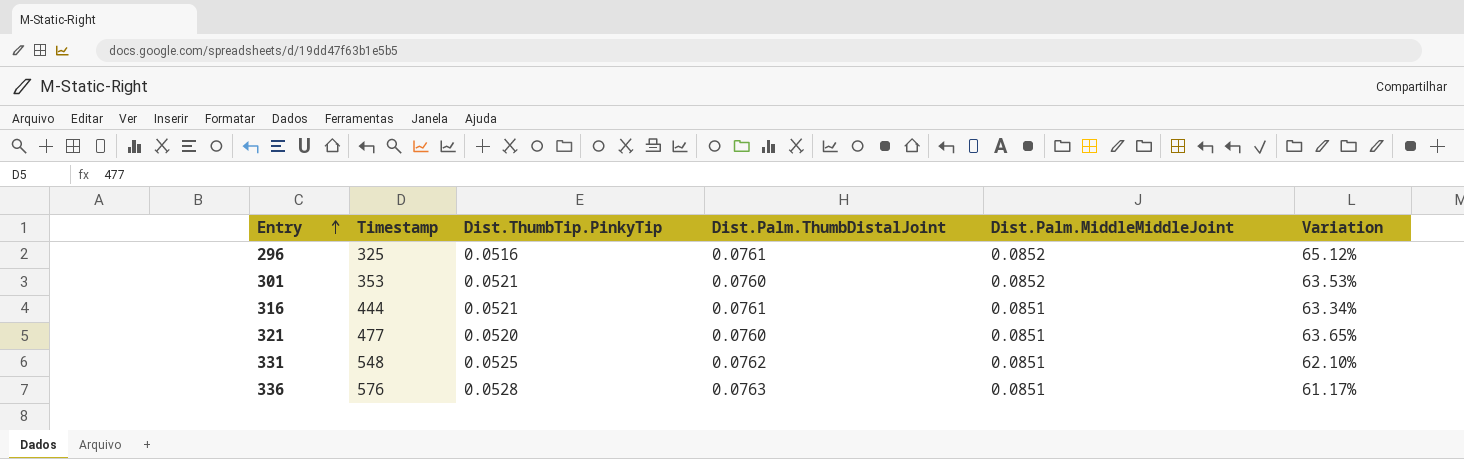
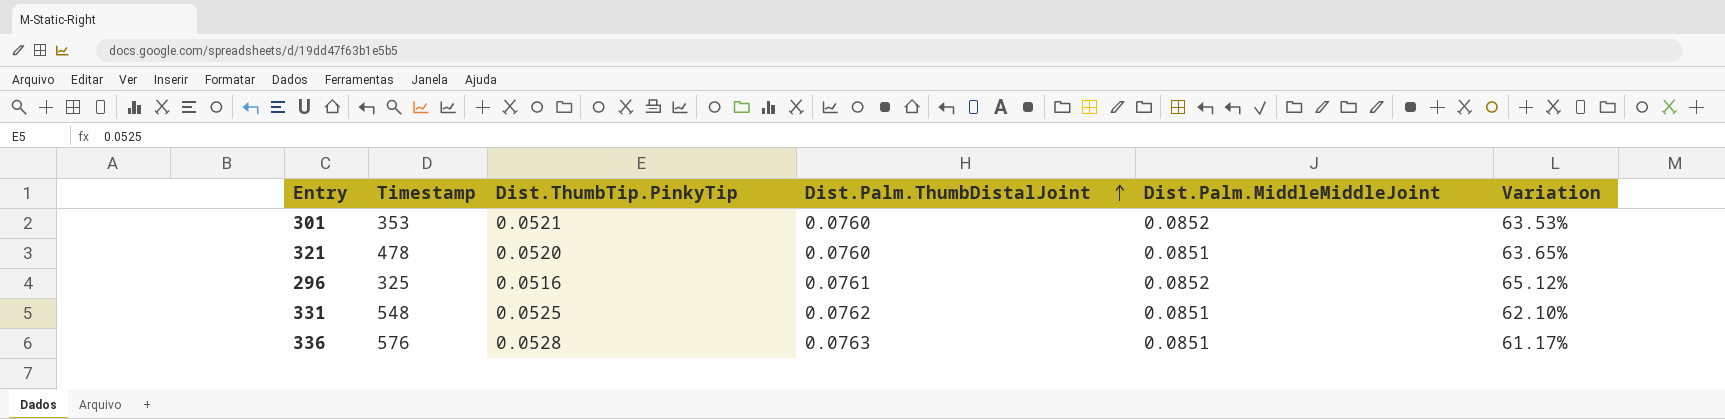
row order: Entry ascending -> Dist.Palm.ThumbDistalJoint ascending
row 316: 444 | 0.0521 | 0.0761 | 0.0851 | 63.34% -> none
321 | Timestamp: 477 -> 478

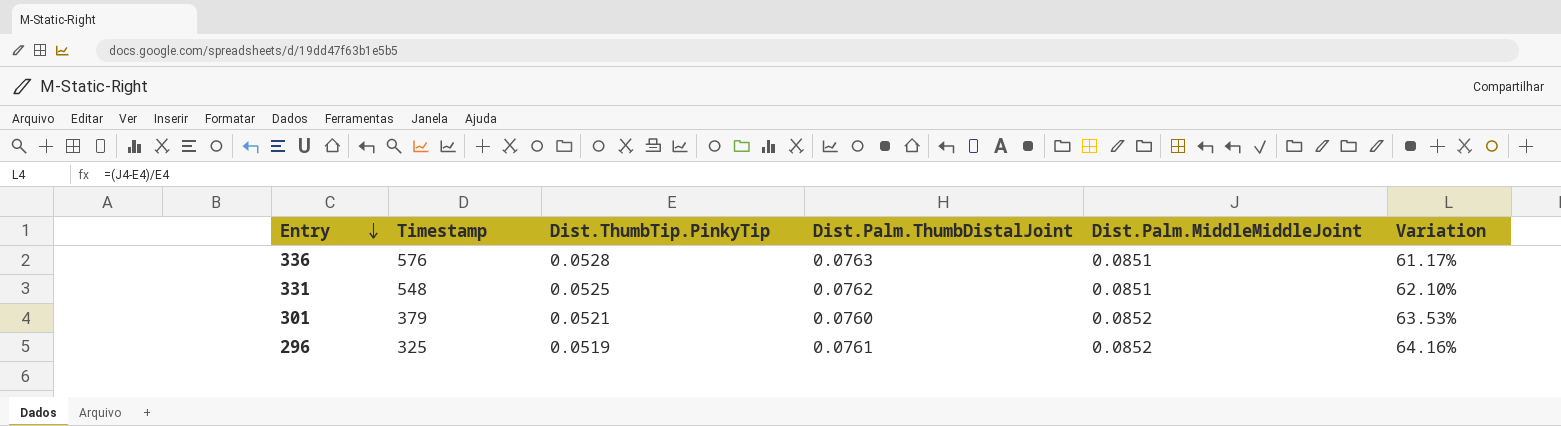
row order: Dist.Palm.ThumbDistalJoint ascending -> Entry descending
row 321: 478 | 0.0520 | 0.0760 | 0.0851 | 63.65% -> none
301 | Timestamp: 353 -> 379
296 | Dist.ThumbTip.PinkyTip: 0.0516 -> 0.0519
296 | Variation: 65.12% -> 64.16%

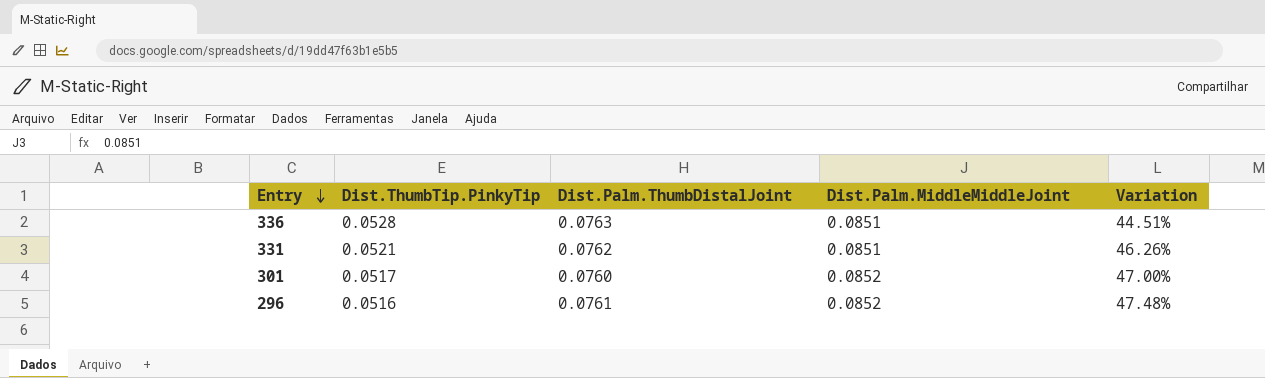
column Timestamp | position: 2 -> none
column Variation | formula: ([Dist.Palm.MiddleMiddleJoint] - [Dist.ThumbTip.PinkyTip]) / [Dist.ThumbTip.PinkyTip] -> ([Dist.Palm.ThumbDistalJoint] - [Dist.ThumbTip.PinkyTip]) / [Dist.ThumbTip.PinkyTip]
331 | Dist.ThumbTip.PinkyTip: 0.0525 -> 0.0521
301 | Dist.ThumbTip.PinkyTip: 0.0521 -> 0.0517
296 | Dist.ThumbTip.PinkyTip: 0.0519 -> 0.0516

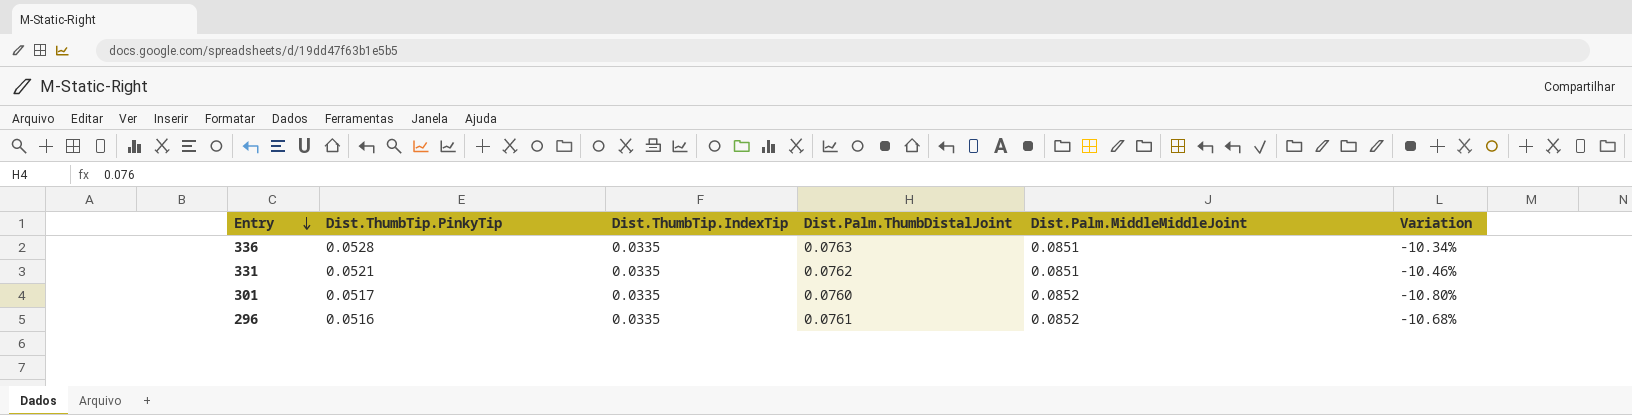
column Dist.ThumbTip.IndexTip | position: none -> 3
column Variation | formula: ([Dist.Palm.ThumbDistalJoint] - [Dist.ThumbTip.PinkyTip]) / [Dist.ThumbTip.PinkyTip] -> ([Dist.Palm.ThumbDistalJoint] - [Dist.Palm.MiddleMiddleJoint]) / [Dist.Palm.MiddleMiddleJoint]

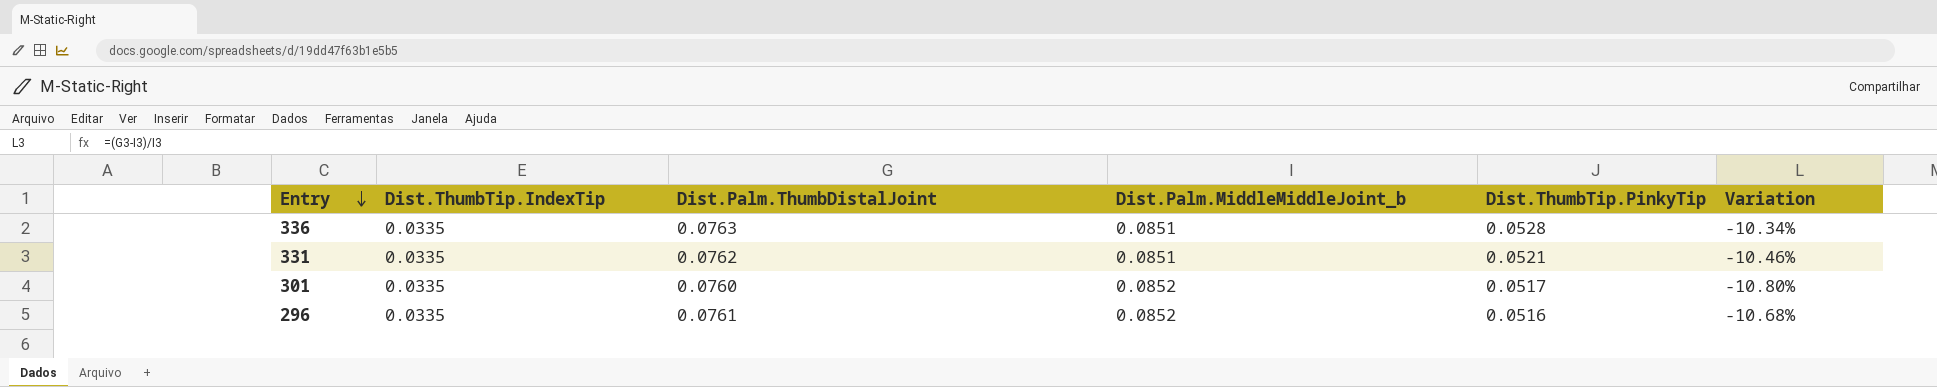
column name: Dist.Palm.MiddleMiddleJoint -> Dist.Palm.MiddleMiddleJoint_b
column Dist.ThumbTip.PinkyTip | position: 2 -> 5

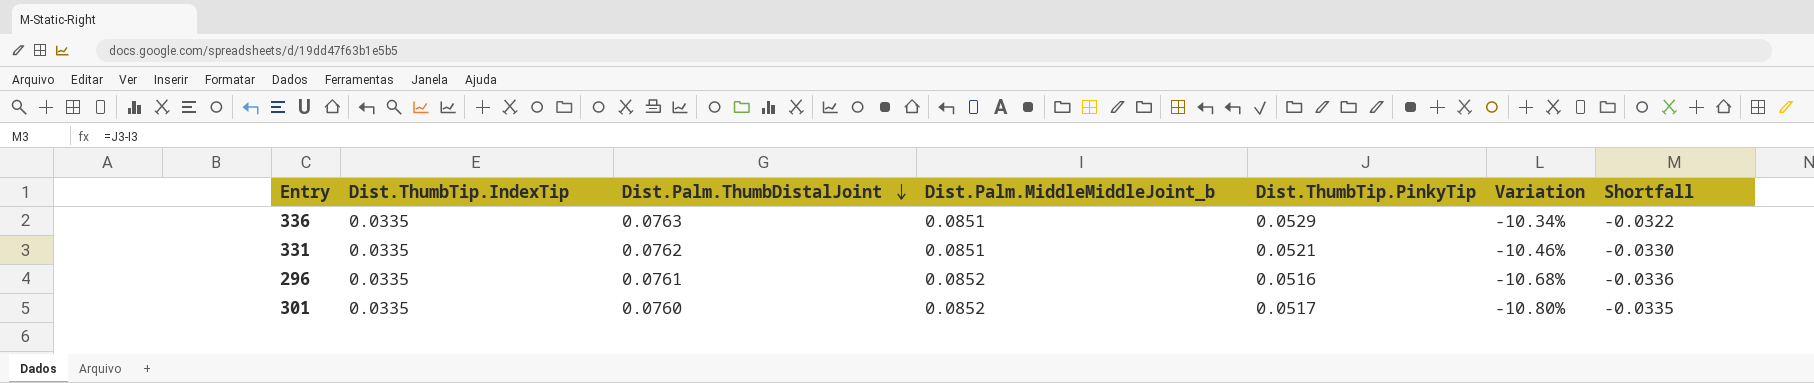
row order: Entry descending -> Dist.Palm.ThumbDistalJoint descending
column Shortfall | formula: none -> [Dist.ThumbTip.PinkyTip] - [Dist.Palm.MiddleMiddleJoint_b]
336 | Dist.ThumbTip.PinkyTip: 0.0528 -> 0.0529

